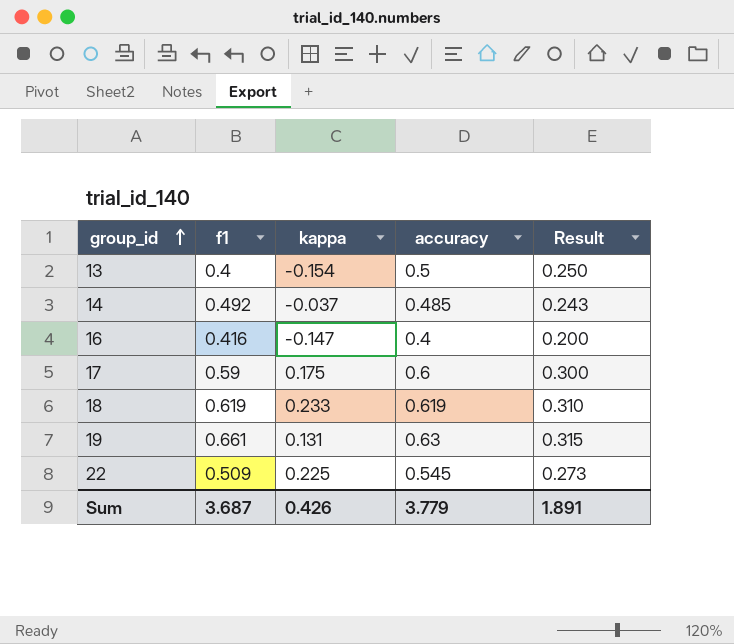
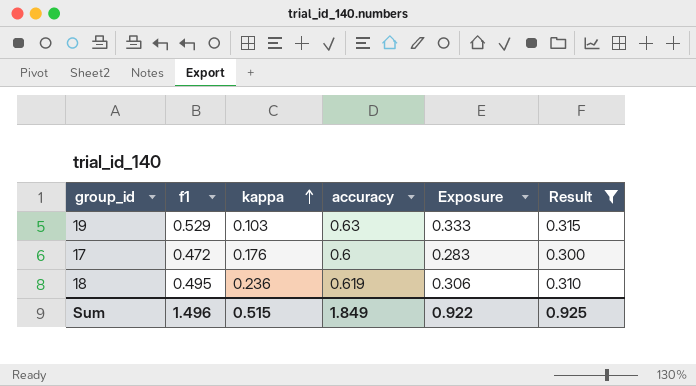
filter: none -> Result >= 0.300
row order: group_id ascending -> kappa ascending
column Exposure | formula: none -> [f1] * [accuracy]
19 | f1: 0.661 -> 0.529
19 | kappa: 0.131 -> 0.103
17 | f1: 0.59 -> 0.472
17 | kappa: 0.175 -> 0.176
18 | f1: 0.619 -> 0.495
18 | kappa: 0.233 -> 0.236
Sum | f1: 3.687 -> 1.496
Sum | kappa: 0.426 -> 0.515
Sum | accuracy: 3.779 -> 1.849
Sum | Result: 1.891 -> 0.925

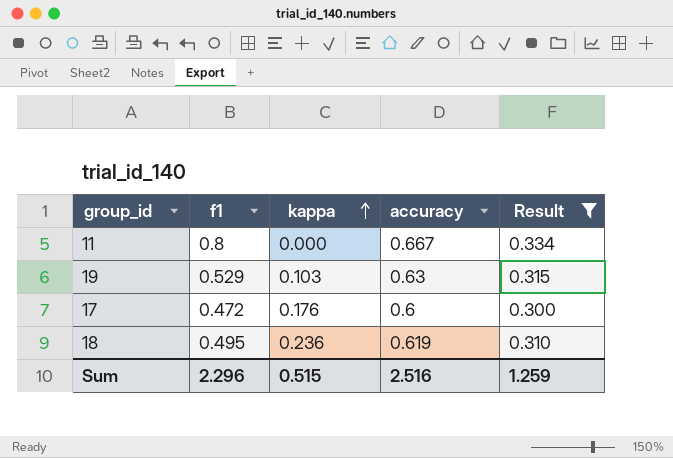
column Exposure | formula: [f1] * [accuracy] -> none
row 11: none -> 0.8 | 0.000 | 0.667 | 0.334
Sum | f1: 1.496 -> 2.296
Sum | accuracy: 1.849 -> 2.516
Sum | Result: 0.925 -> 1.259

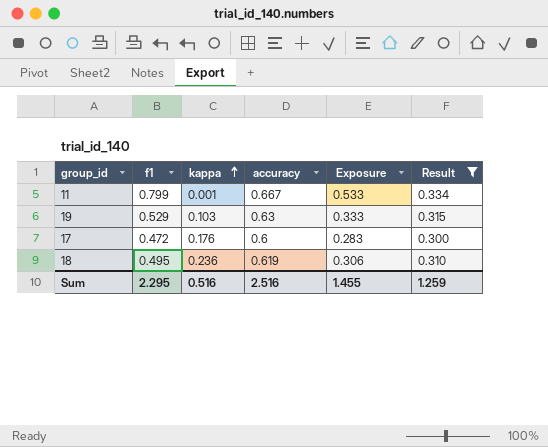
column Exposure | formula: none -> [f1] * [accuracy]
11 | f1: 0.8 -> 0.799
11 | kappa: 0.000 -> 0.001
Sum | f1: 2.296 -> 2.295
Sum | kappa: 0.515 -> 0.516

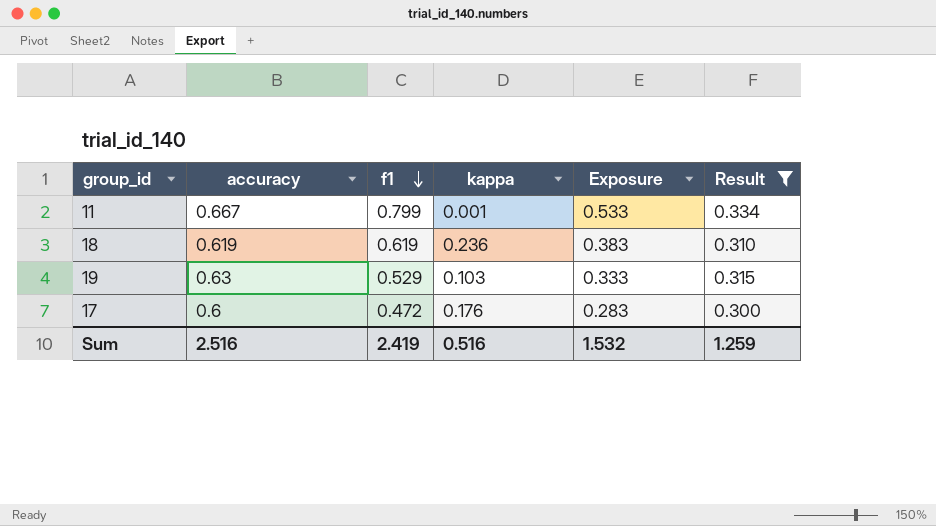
row order: kappa ascending -> f1 descending
column accuracy | position: 4 -> 2
18 | f1: 0.495 -> 0.619
18 | Exposure: 0.306 -> 0.383
Sum | f1: 2.295 -> 2.419
Sum | Exposure: 1.455 -> 1.532

